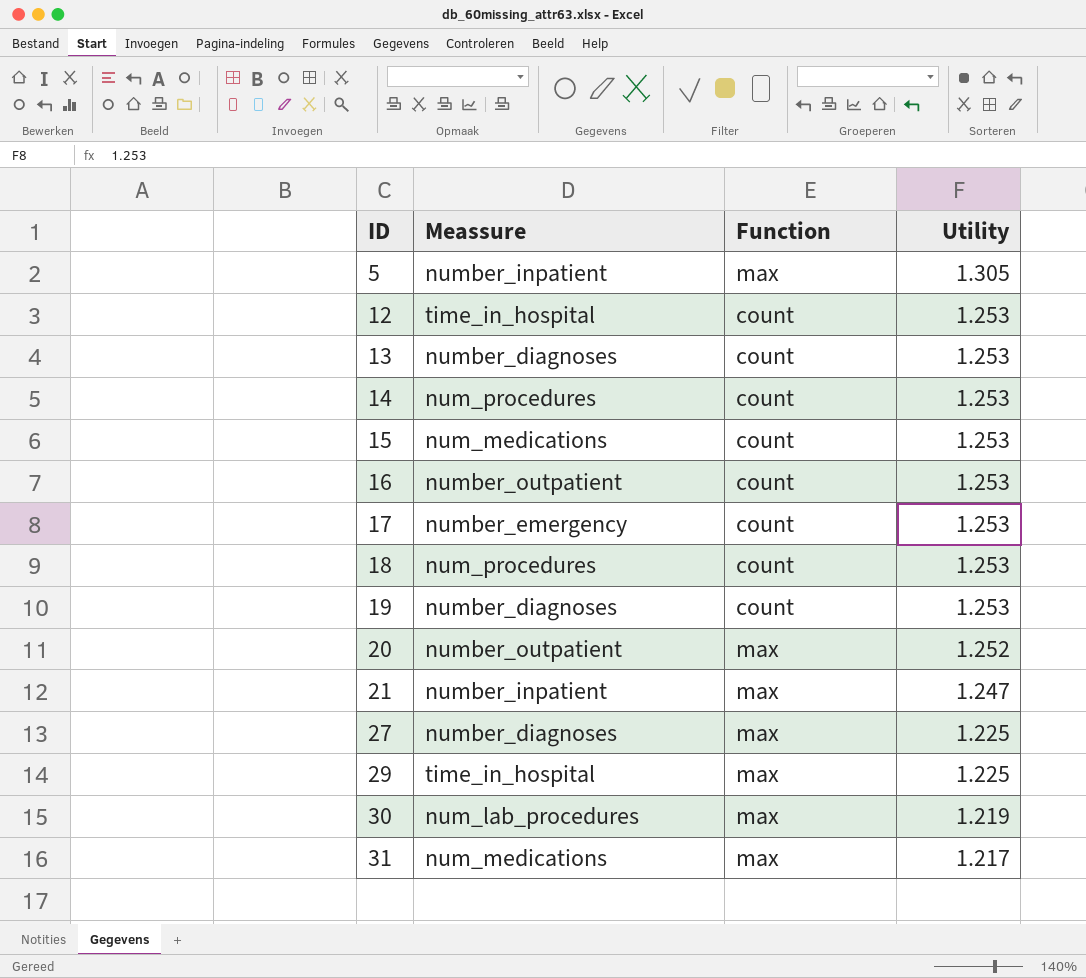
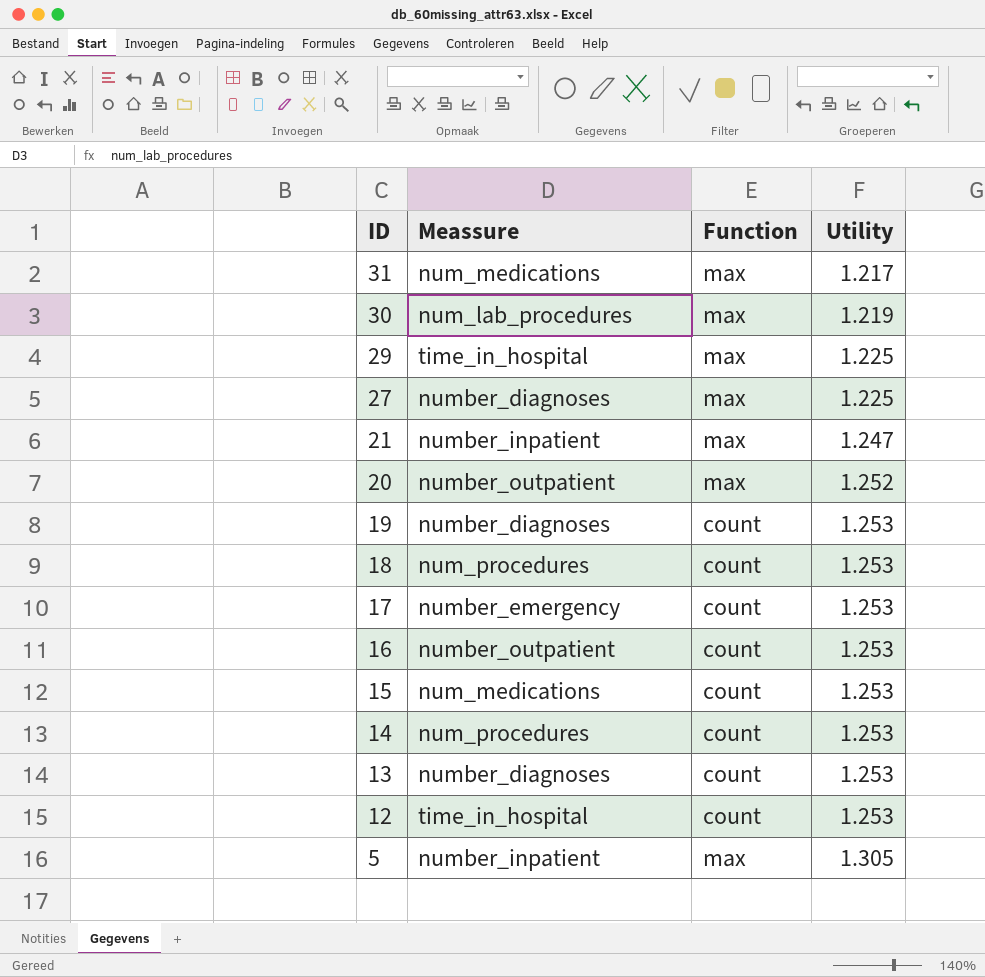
row order: ID ascending -> ID descending

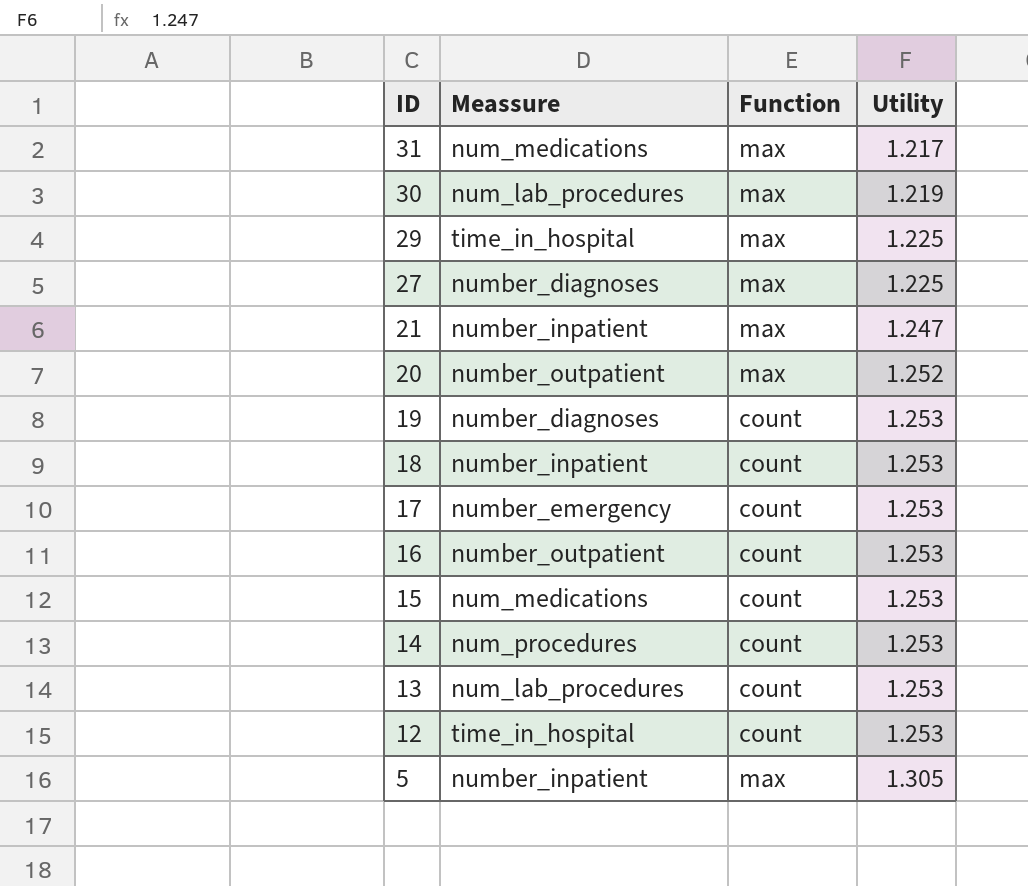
18 | Meassure: num_procedures -> number_inpatient
13 | Meassure: number_diagnoses -> num_lab_procedures

